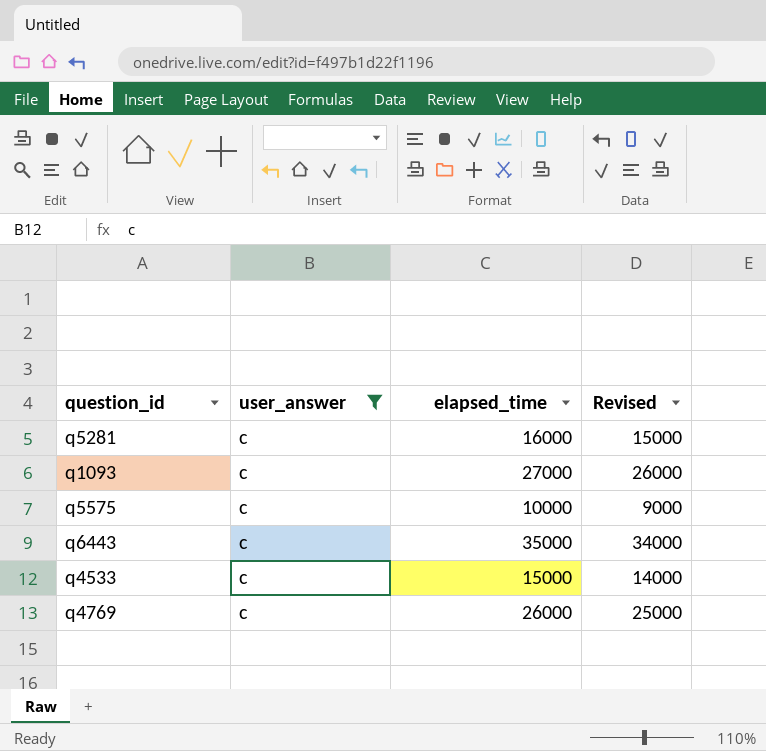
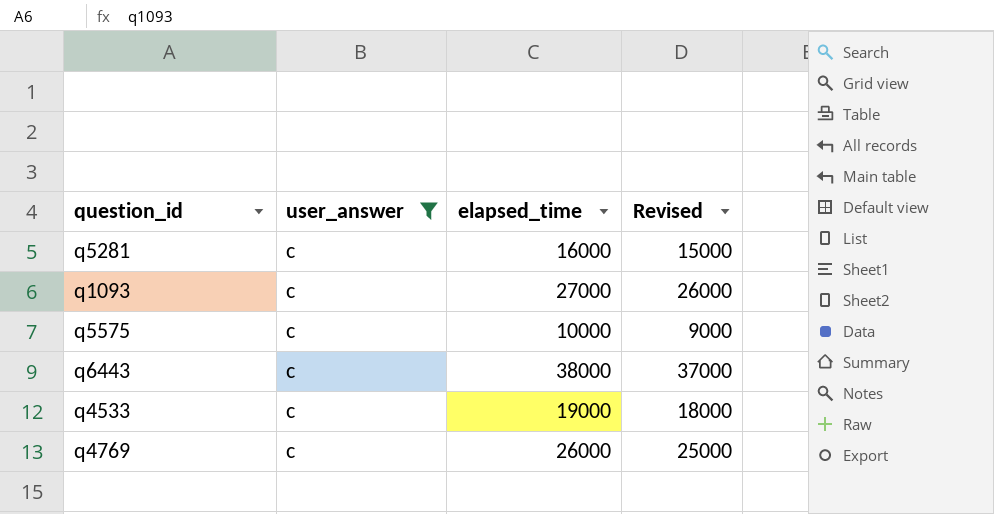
q6443 | elapsed_time: 35000 -> 38000
q6443 | Revised: 34000 -> 37000
q4533 | elapsed_time: 15000 -> 19000
q4533 | Revised: 14000 -> 18000

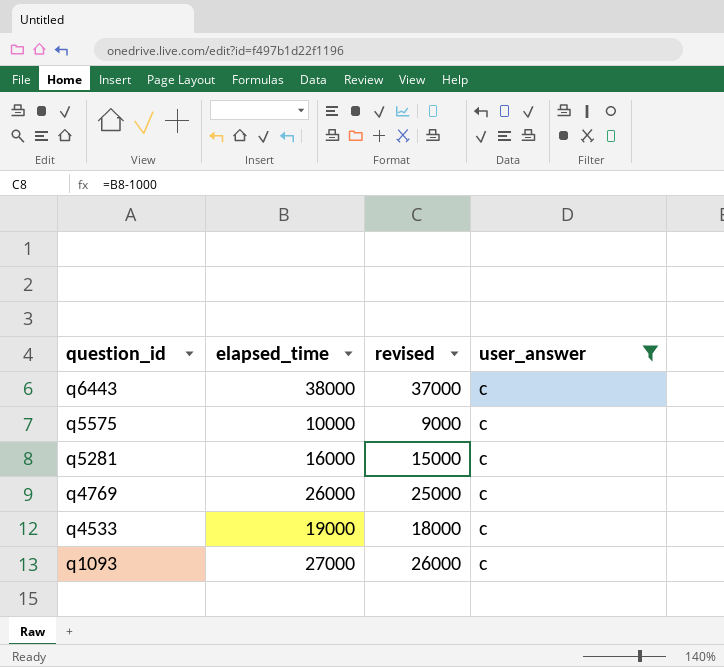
row order: none -> question_id descending
column name: Revised -> revised
column user_answer | position: 2 -> 4

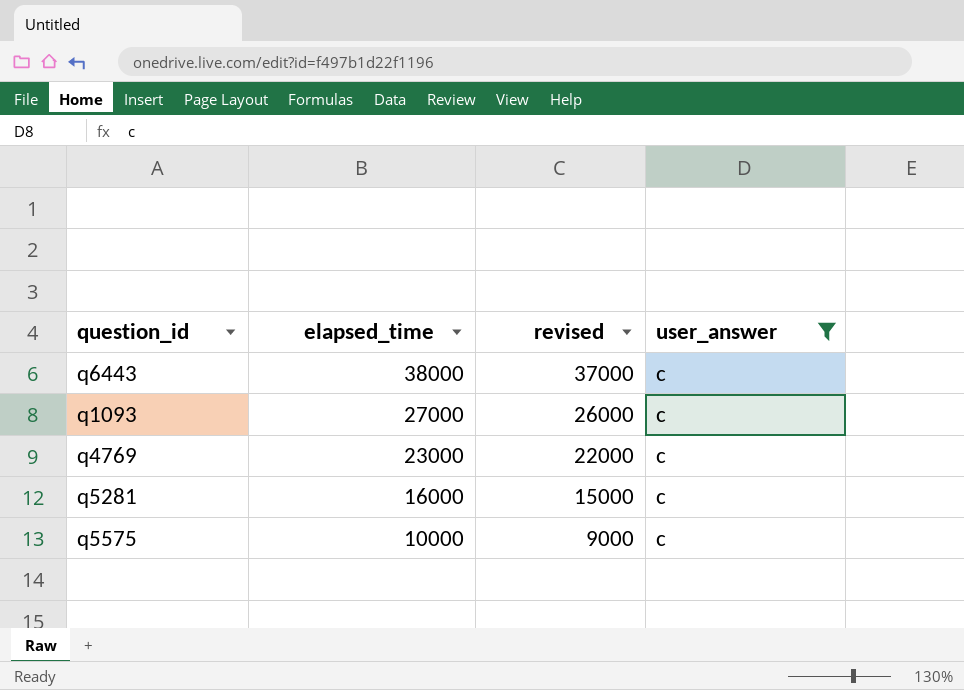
row order: question_id descending -> elapsed_time descending
row q4533: 19000 | 18000 | c -> none
q4769 | elapsed_time: 26000 -> 23000
q4769 | revised: 25000 -> 22000

